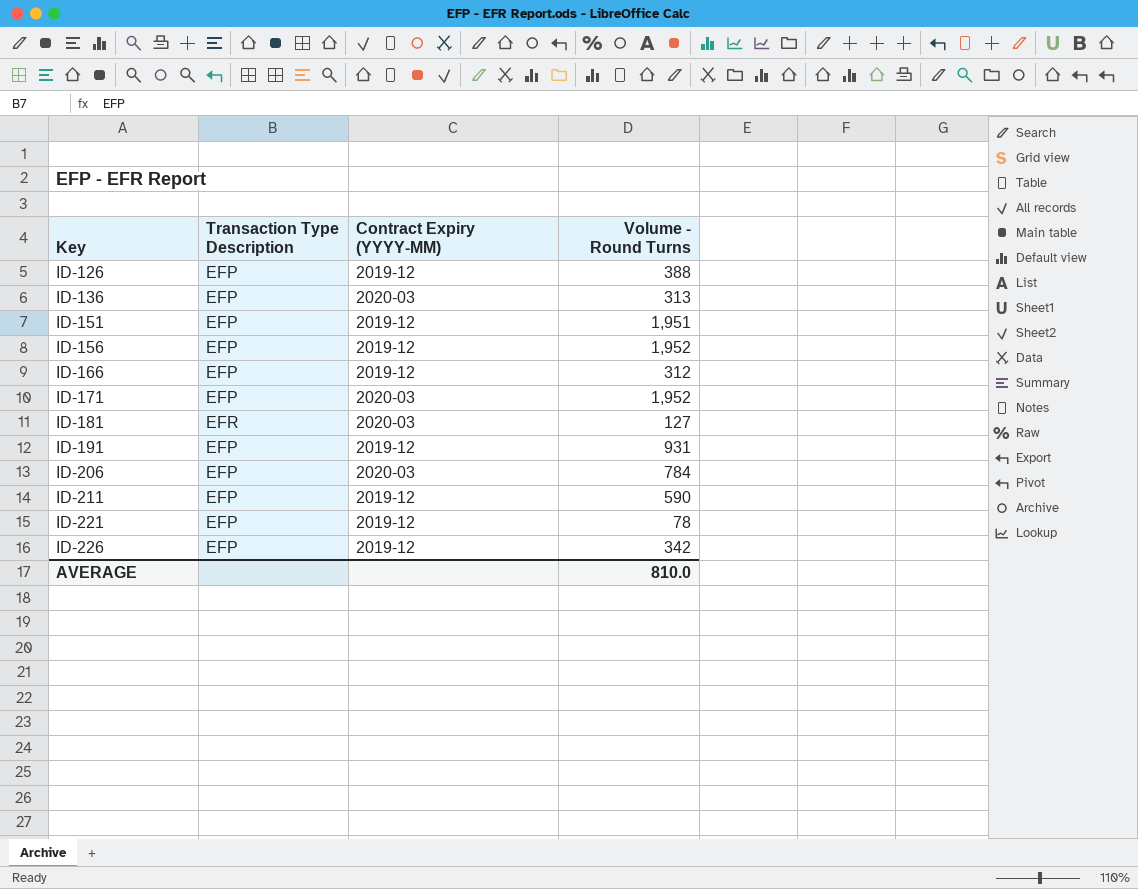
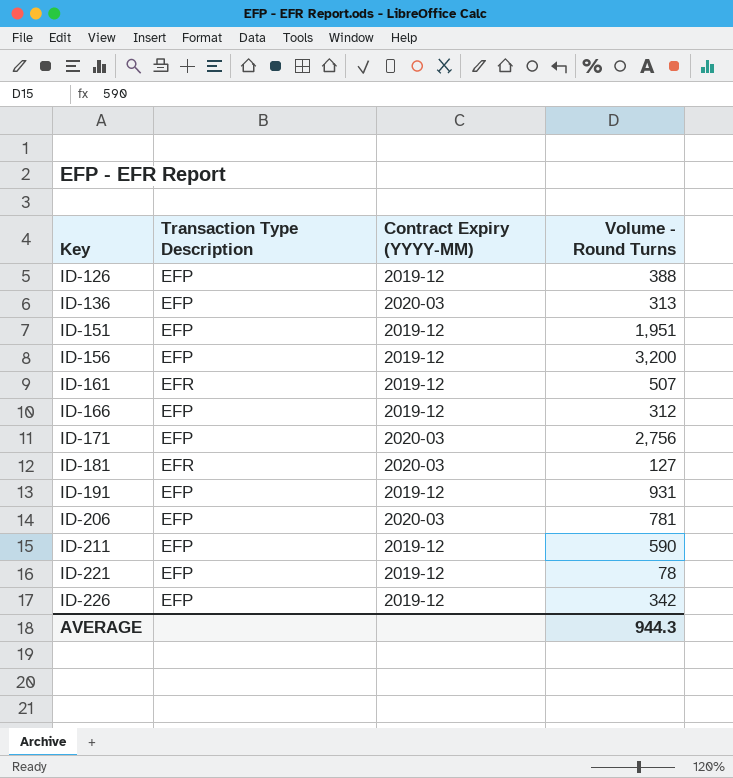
ID-156 | Volume - Round Turns: 1,952 -> 3,200
row ID-161: none -> EFR | 2019-12 | 507
ID-171 | Volume - Round Turns: 1,952 -> 2,756
ID-206 | Volume - Round Turns: 784 -> 781
AVERAGE | Volume - Round Turns: 810.0 -> 944.3

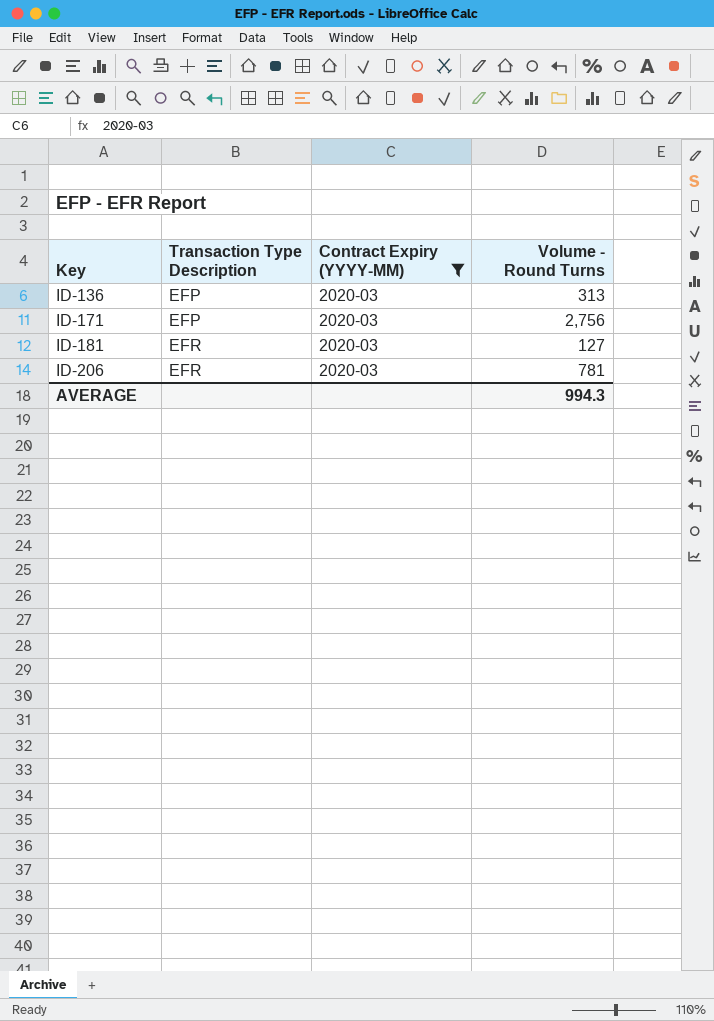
filter: none -> Contract Expiry (YYYY-MM) = 2020-03
ID-206 | Transaction Type Description: EFP -> EFR
AVERAGE | Volume - Round Turns: 944.3 -> 994.3

